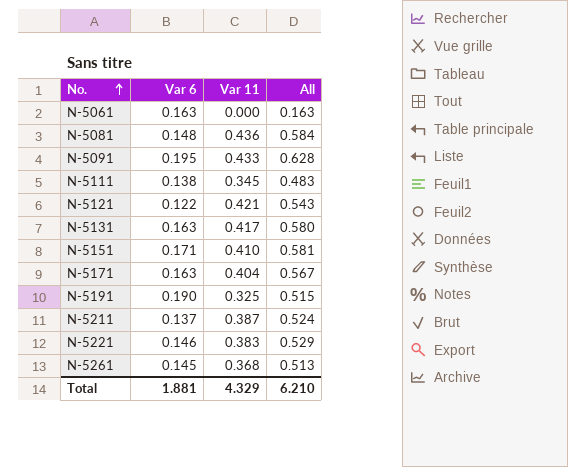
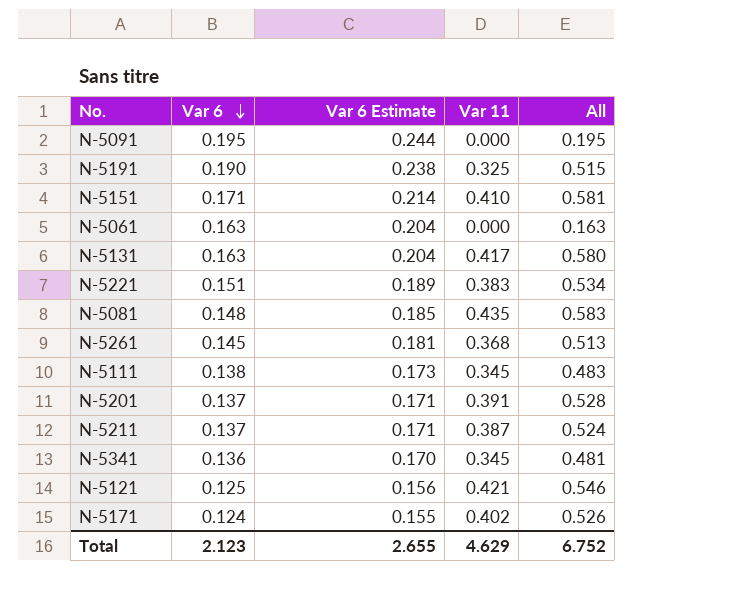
row order: No. ascending -> Var 6 descending
column Var 6 Estimate | formula: none -> [Var 6] * 1.25
N-5091 | Var 11: 0.433 -> 0.000
N-5091 | All: 0.628 -> 0.195
N-5221 | Var 6: 0.146 -> 0.151
N-5221 | All: 0.529 -> 0.534
N-5081 | Var 11: 0.436 -> 0.435
N-5081 | All: 0.584 -> 0.583
row N-5201: none -> 0.137 | 0.171 | 0.391 | 0.528
row N-5341: none -> 0.136 | 0.170 | 0.345 | 0.481
N-5121 | Var 6: 0.122 -> 0.125
N-5121 | All: 0.543 -> 0.546
N-5171 | Var 6: 0.163 -> 0.124
N-5171 | Var 11: 0.404 -> 0.402
N-5171 | All: 0.567 -> 0.526
Total | Var 6: 1.881 -> 2.123
Total | Var 11: 4.329 -> 4.629
Total | All: 6.210 -> 6.752

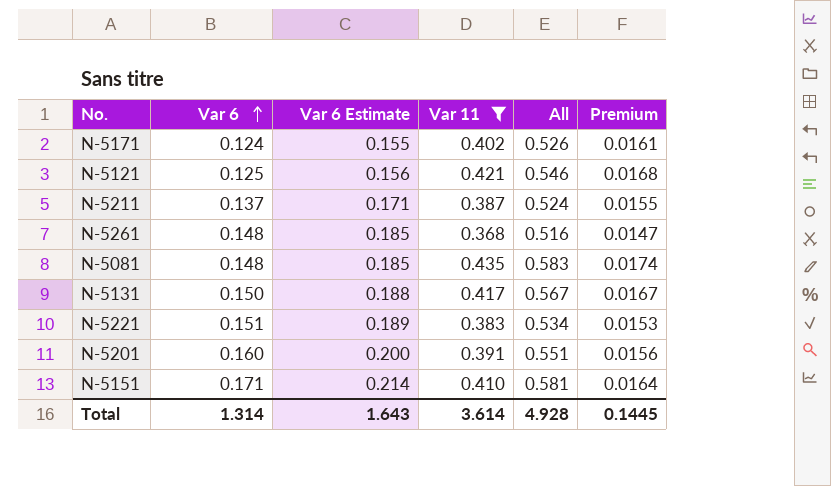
filter: none -> Var 11 >= 0.368
row order: Var 6 descending -> Var 6 ascending
column Premium | formula: none -> [Var 11] * 0.04
N-5261 | Var 6: 0.145 -> 0.148
N-5261 | Var 6 Estimate: 0.181 -> 0.185
N-5261 | All: 0.513 -> 0.516
N-5131 | Var 6: 0.163 -> 0.150
N-5131 | Var 6 Estimate: 0.204 -> 0.188
N-5131 | All: 0.580 -> 0.567
N-5201 | Var 6: 0.137 -> 0.160
N-5201 | Var 6 Estimate: 0.171 -> 0.200
N-5201 | All: 0.528 -> 0.551
Total | Var 6: 2.123 -> 1.314
Total | Var 6 Estimate: 2.655 -> 1.643
Total | Var 11: 4.629 -> 3.614
Total | All: 6.752 -> 4.928

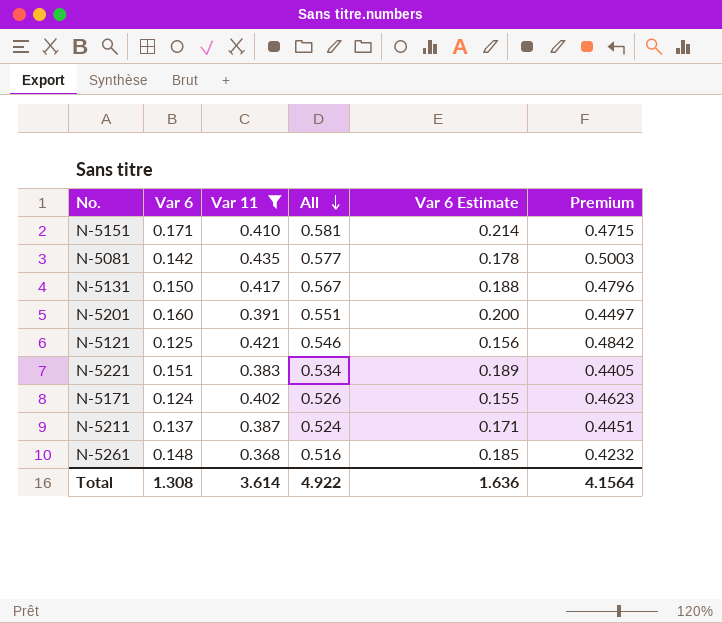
row order: Var 6 ascending -> All descending
column Var 6 Estimate | position: 3 -> 5
column Premium | formula: [Var 11] * 0.04 -> [Var 11] * 1.15
N-5081 | Var 6: 0.148 -> 0.142
N-5081 | All: 0.583 -> 0.577
N-5081 | Var 6 Estimate: 0.185 -> 0.178
Total | Var 6: 1.314 -> 1.308
Total | All: 4.928 -> 4.922
Total | Var 6 Estimate: 1.643 -> 1.636
Total | Premium: 0.1445 -> 4.1564

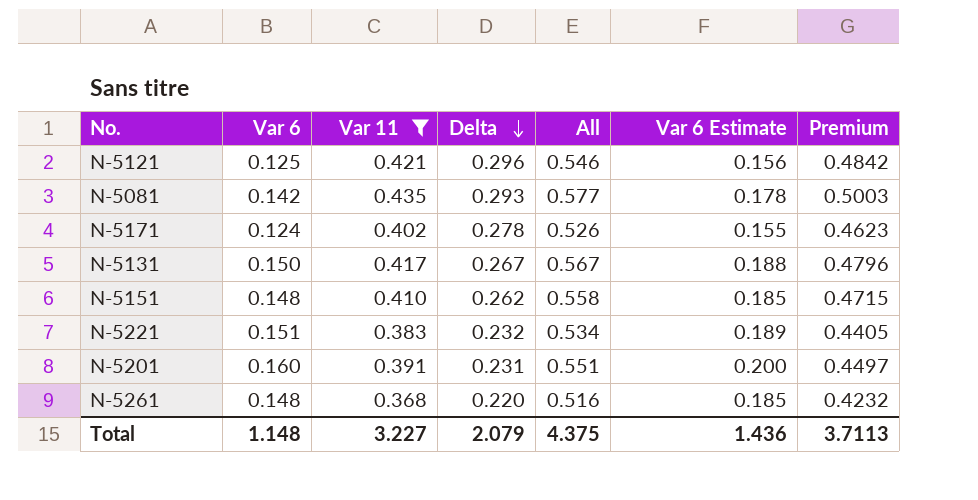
row order: All descending -> Delta descending
column Delta | formula: none -> [Var 11] - [Var 6]
row N-5211: 0.137 | 0.387 | 0.524 | 0.171 | 0.4451 -> none
N-5151 | Var 6: 0.171 -> 0.148
N-5151 | All: 0.581 -> 0.558
N-5151 | Var 6 Estimate: 0.214 -> 0.185
Total | Var 6: 1.308 -> 1.148
Total | Var 11: 3.614 -> 3.227
Total | All: 4.922 -> 4.375
Total | Var 6 Estimate: 1.636 -> 1.436
Total | Premium: 4.1564 -> 3.7113

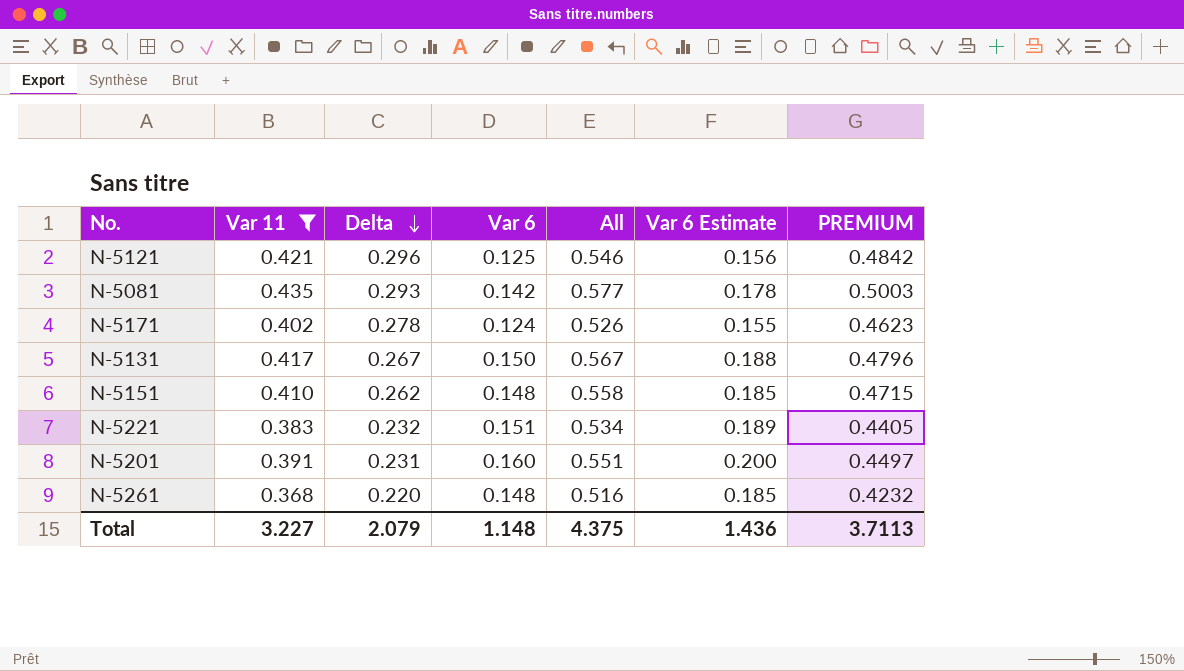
column Var 6 | position: 2 -> 4
column name: Premium -> PREMIUM

